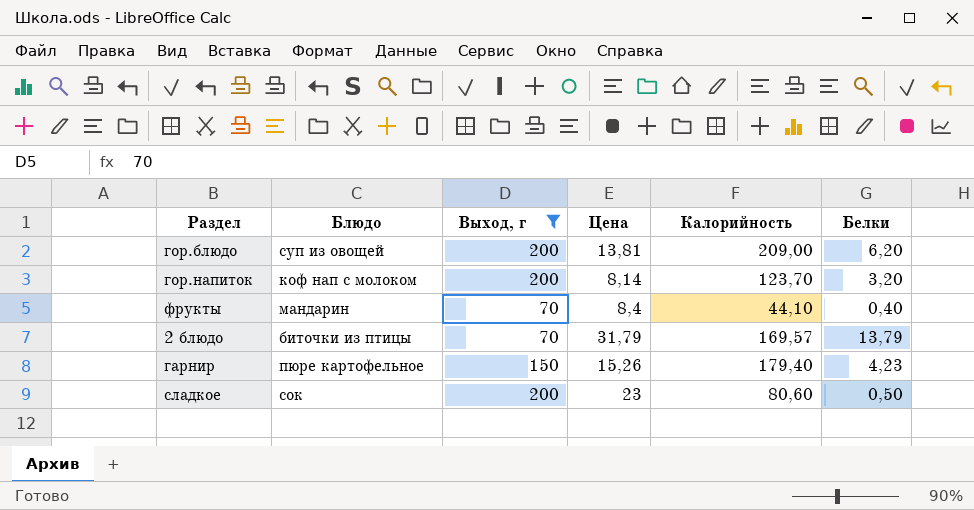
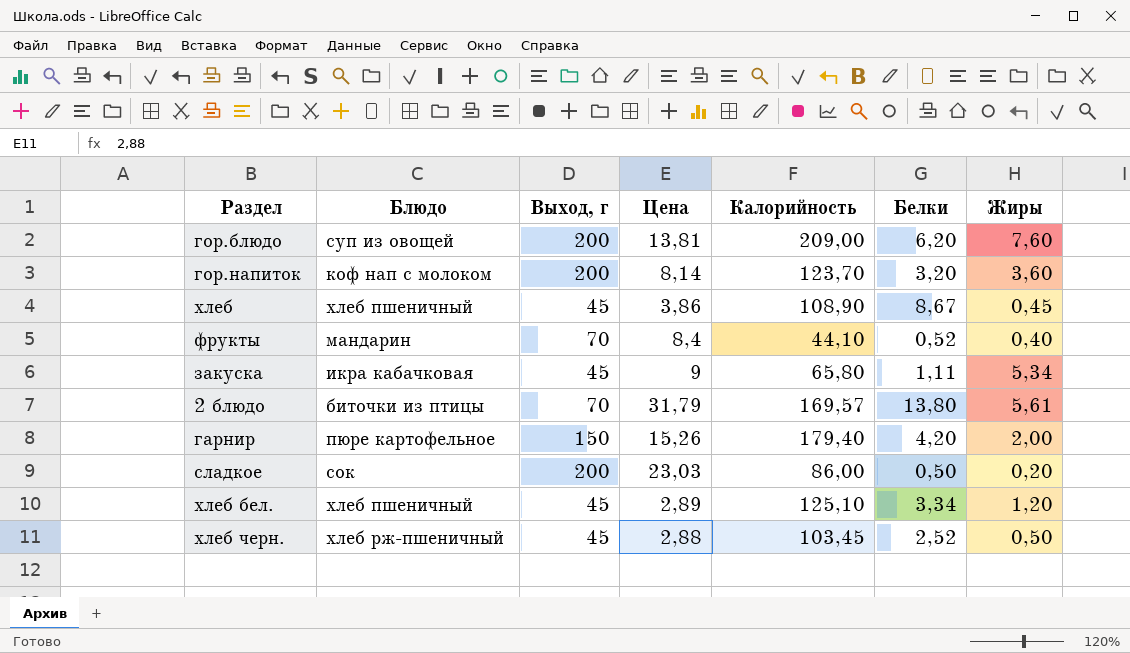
filter: Выход, г != 45 -> none
column Жиры | position: none -> 7
фрукты | Белки: 0,40 -> 0,52
2 блюдо | Белки: 13,79 -> 13,80
гарнир | Белки: 4,23 -> 4,20
сладкое | Цена: 23 -> 23,03
сладкое | Калорийность: 80,60 -> 86,00

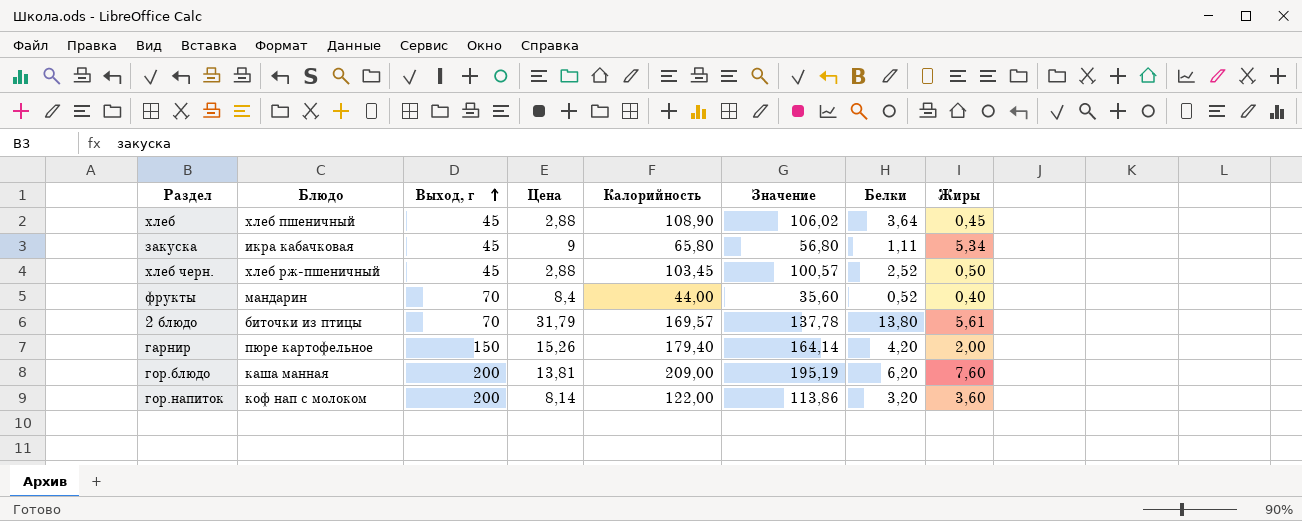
row order: none -> Выход, г ascending
column Значение | formula: none -> [Калорийность] - [Цена]
row сладкое: сок | 200 | 23,03 | 86,00 | 0,50 | 0,20 -> none
row хлеб бел.: хлеб пшеничный | 45 | 2,89 | 125,10 | 3,34 | 1,20 -> none
хлеб | Цена: 3,86 -> 2,88
хлеб | Белки: 8,67 -> 3,64
фрукты | Калорийность: 44,10 -> 44,00
гор.блюдо | Блюдо: суп из овощей -> каша манная
гор.напиток | Калорийность: 123,70 -> 122,00

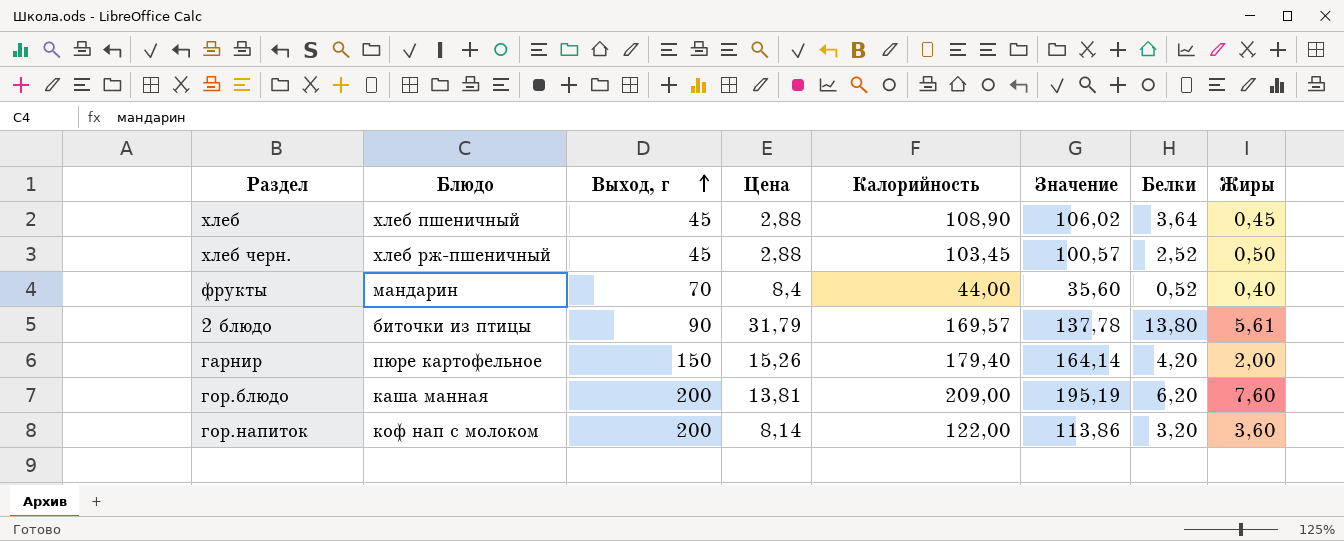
row закуска: икра кабачковая | 45 | 9 | 65,80 | 56,80 | 1,11 | 5,34 -> none
2 блюдо | Выход, г: 70 -> 90

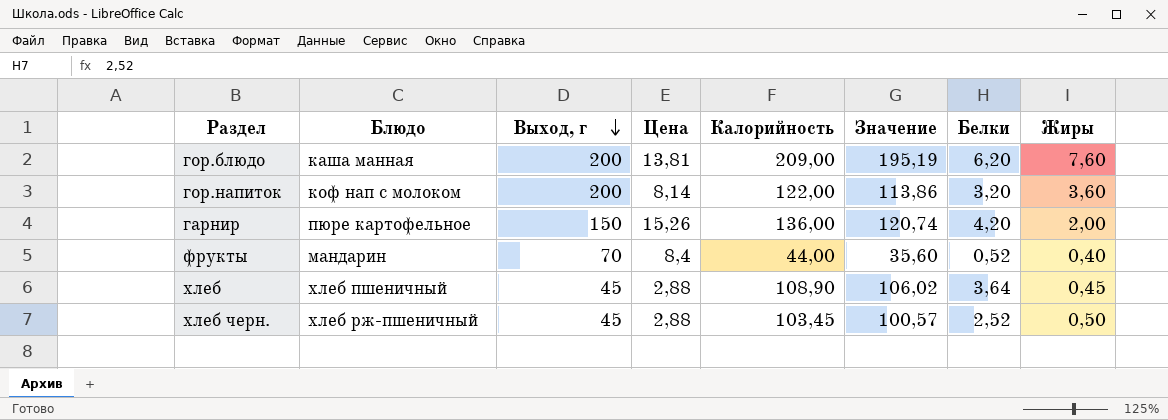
row order: Выход, г ascending -> Выход, г descending
row 2 блюдо: биточки из птицы | 90 | 31,79 | 169,57 | 137,78 | 13,80 | 5,61 -> none
гарнир | Калорийность: 179,40 -> 136,00
гарнир | Значение: 164,14 -> 120,74

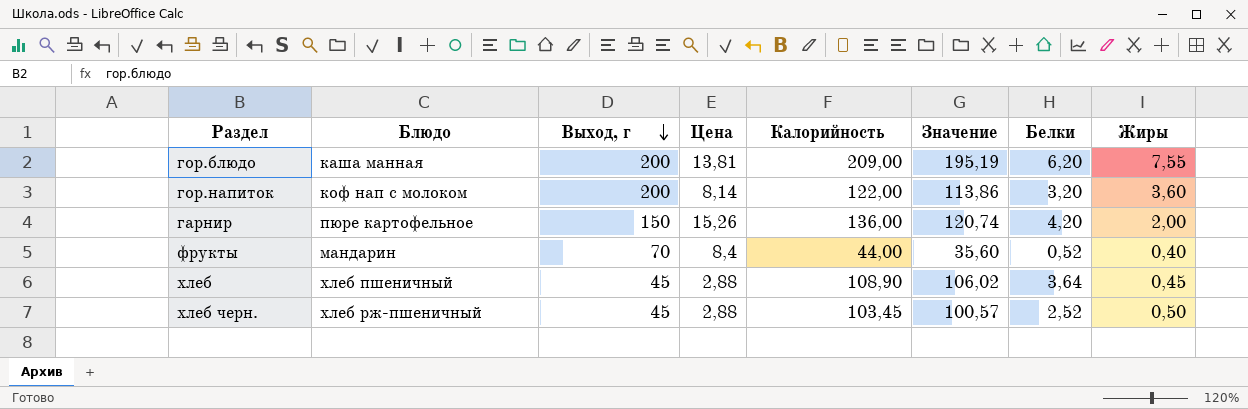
гор.блюдо | Жиры: 7,60 -> 7,55

